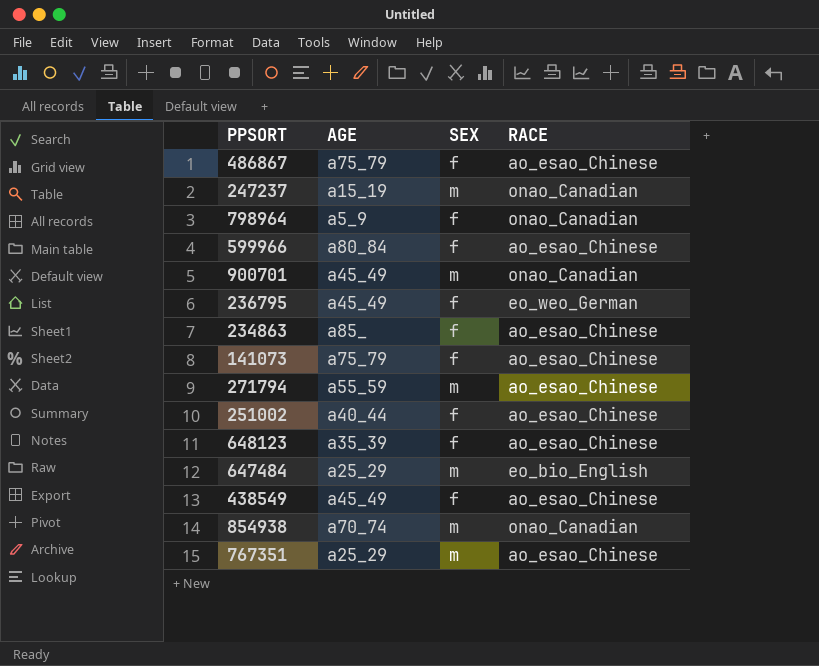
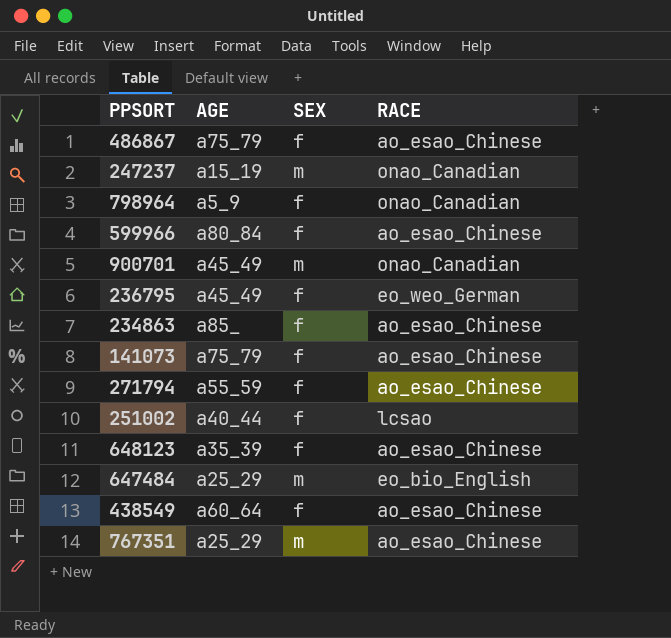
row 854938: a70_74 | m | onao_Canadian -> none
271794 | SEX: m -> f
251002 | RACE: ao_esao_Chinese -> lcsao
438549 | AGE: a45_49 -> a60_64

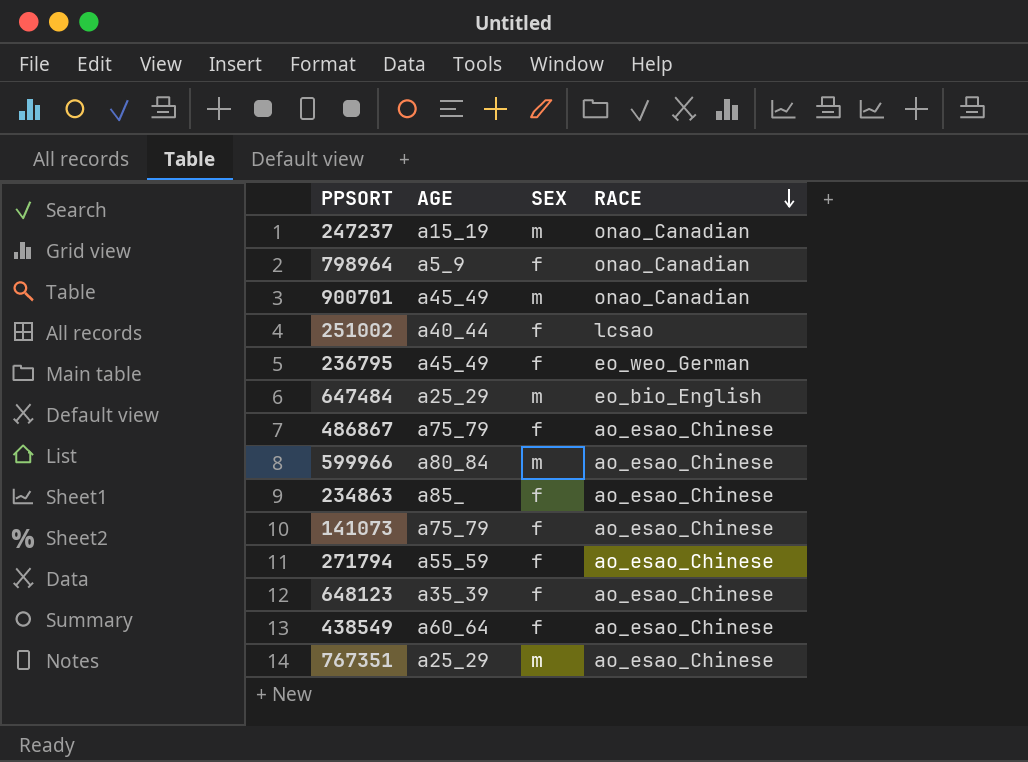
row order: none -> RACE descending
599966 | SEX: f -> m

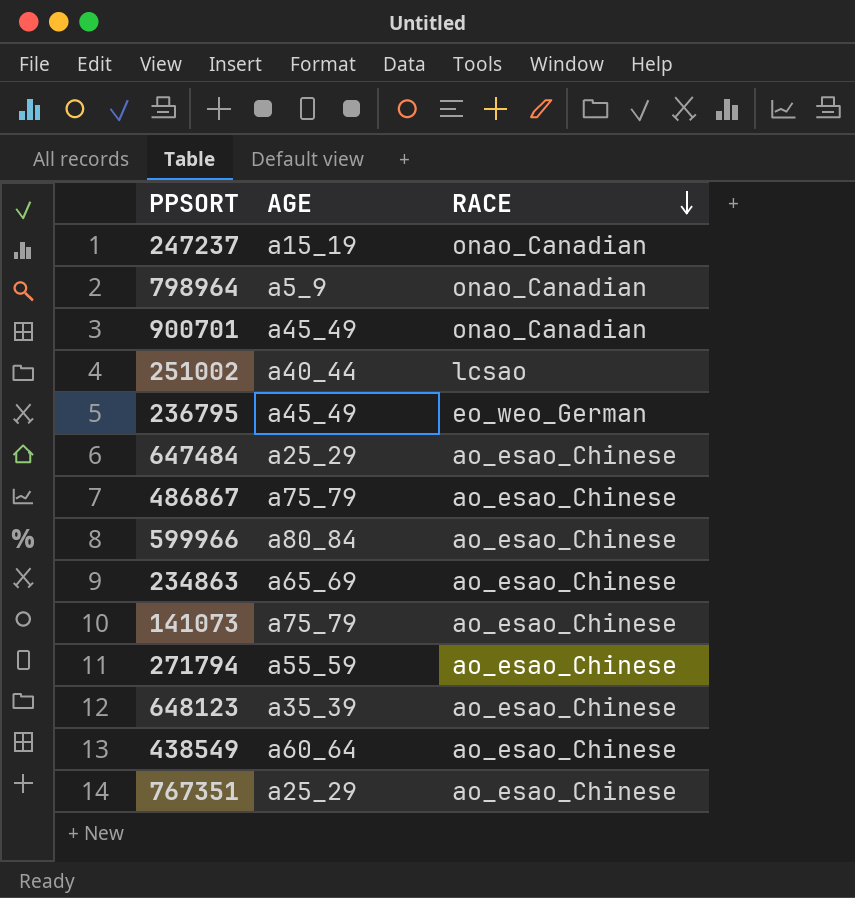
column SEX | position: 3 -> none
647484 | RACE: eo_bio_English -> ao_esao_Chinese
234863 | AGE: a85_ -> a65_69

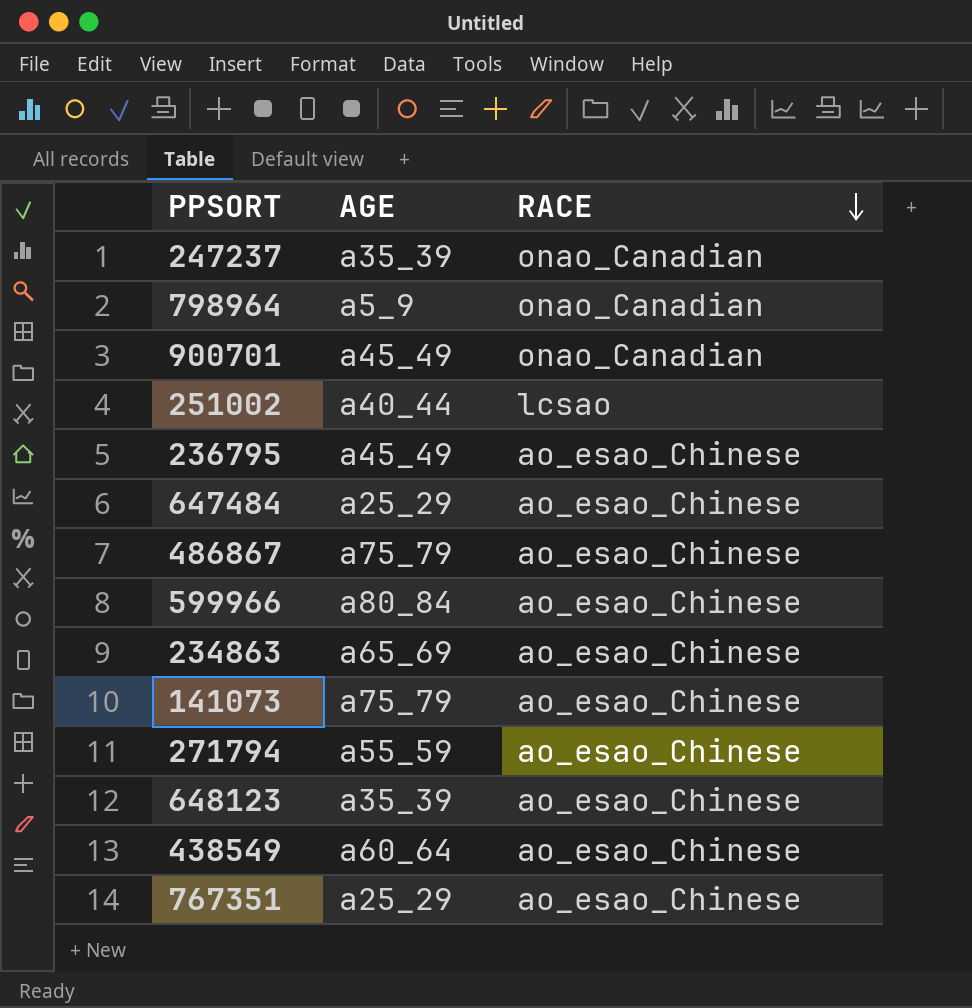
247237 | AGE: a15_19 -> a35_39
236795 | RACE: eo_weo_German -> ao_esao_Chinese

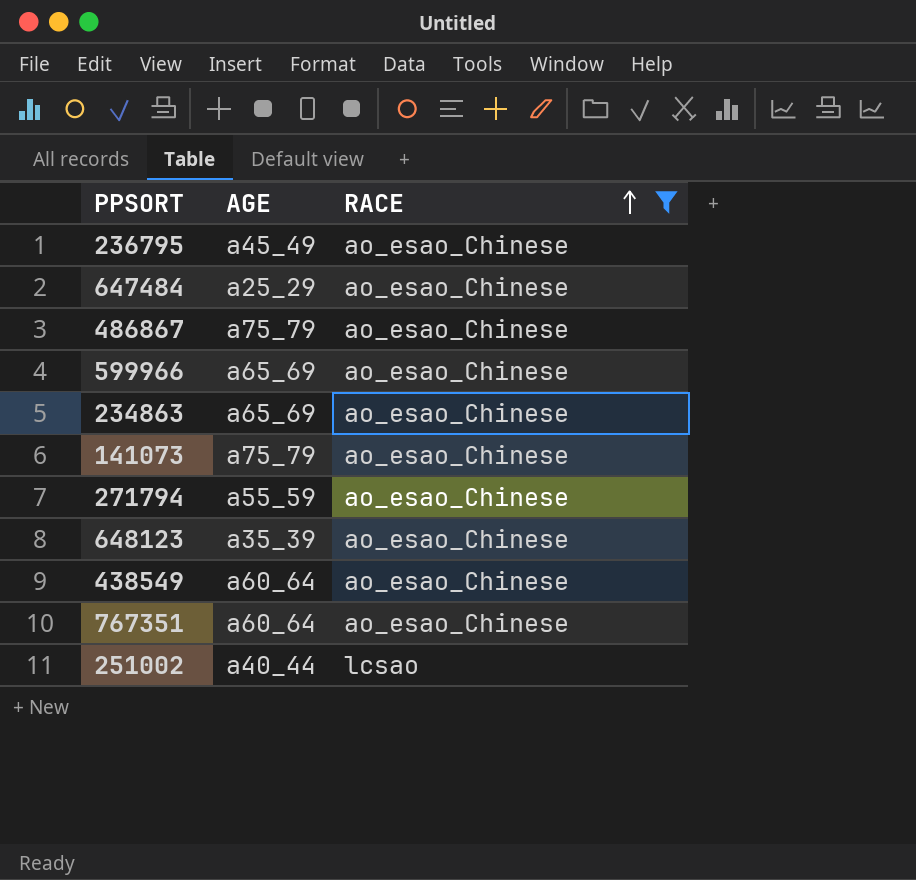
filter: none -> RACE != onao_Canadian
row order: RACE descending -> RACE ascending
599966 | AGE: a80_84 -> a65_69
767351 | AGE: a25_29 -> a60_64

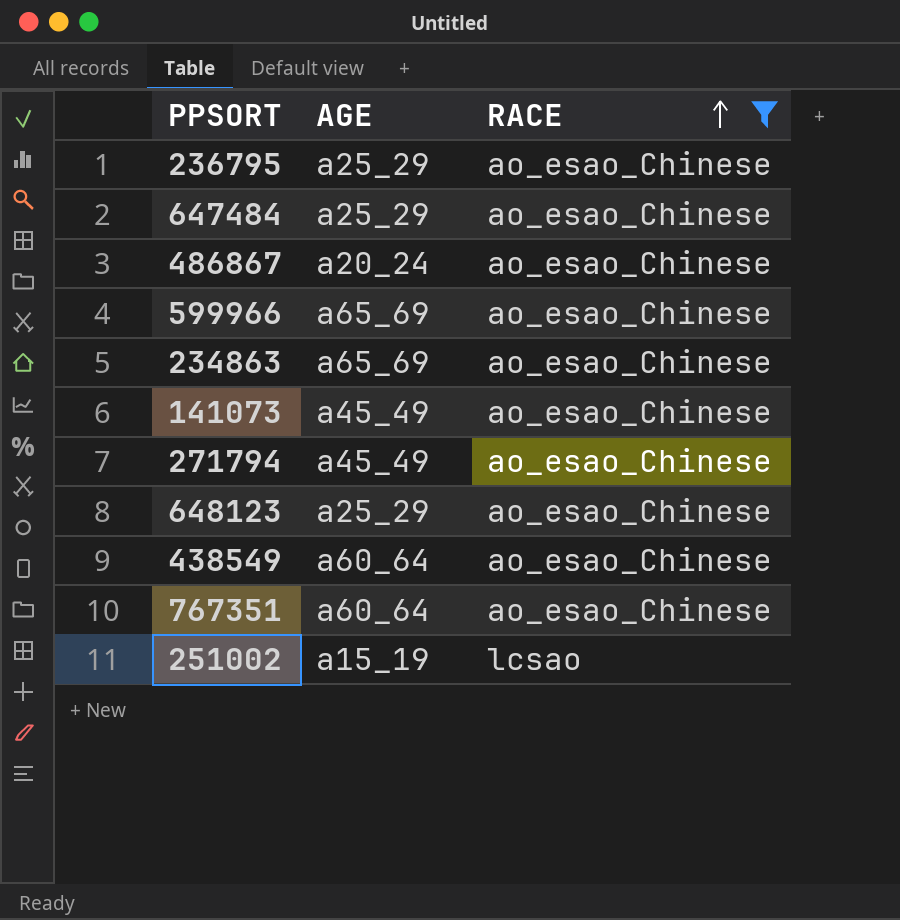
236795 | AGE: a45_49 -> a25_29
486867 | AGE: a75_79 -> a20_24
141073 | AGE: a75_79 -> a45_49
271794 | AGE: a55_59 -> a45_49
648123 | AGE: a35_39 -> a25_29
251002 | AGE: a40_44 -> a15_19

